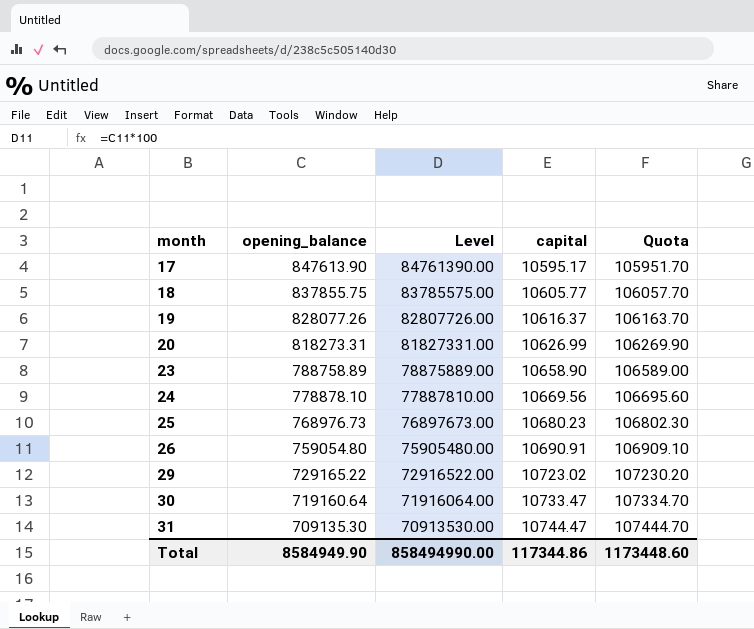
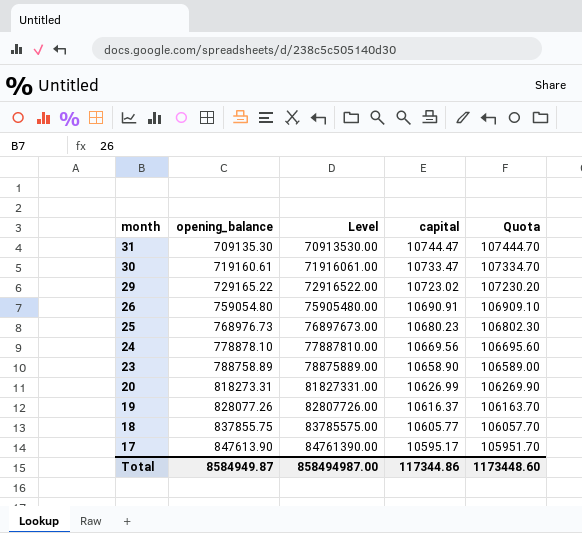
row order: month ascending -> month descending
30 | opening_balance: 719160.64 -> 719160.61
30 | Level: 71916064.00 -> 71916061.00
Total | opening_balance: 8584949.90 -> 8584949.87
Total | Level: 858494990.00 -> 858494987.00

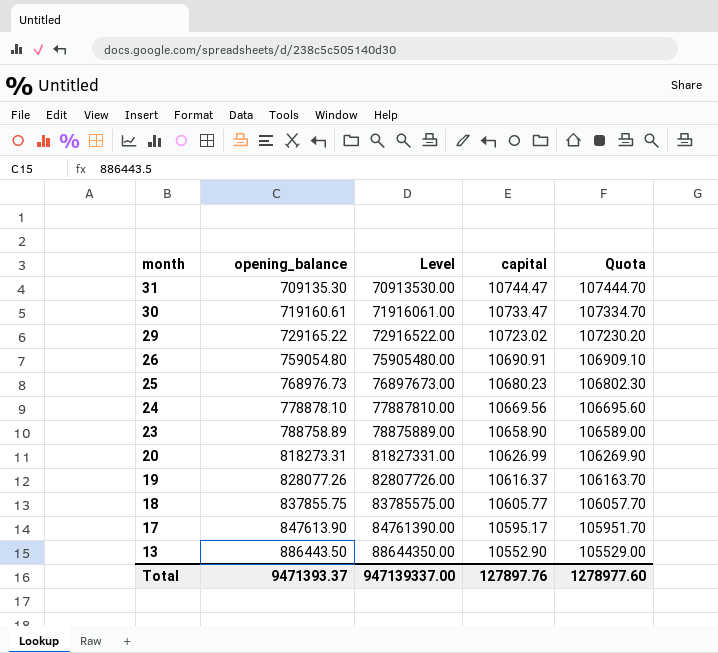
row 13: none -> 886443.50 | 88644350.00 | 10552.90 | 105529.00
Total | opening_balance: 8584949.87 -> 9471393.37
Total | Level: 858494987.00 -> 947139337.00
Total | capital: 117344.86 -> 127897.76
Total | Quota: 1173448.60 -> 1278977.60

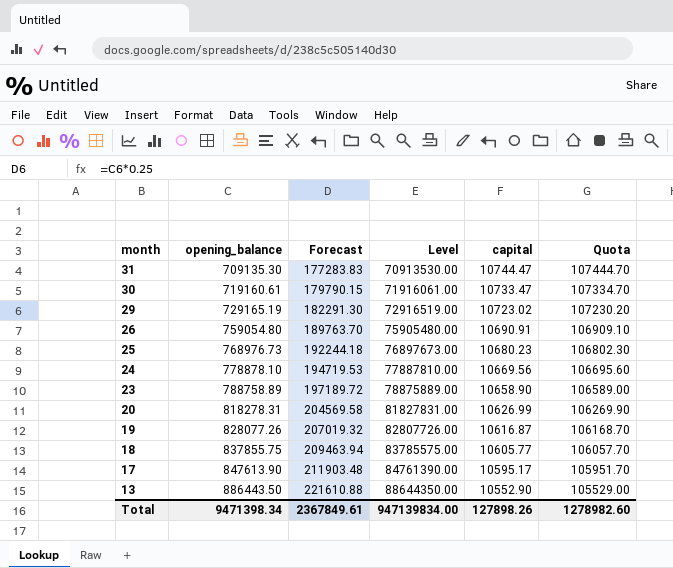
column Forecast | formula: none -> [opening_balance] * 0.25
29 | opening_balance: 729165.22 -> 729165.19
29 | Level: 72916522.00 -> 72916519.00
20 | opening_balance: 818273.31 -> 818278.31
20 | Level: 81827331.00 -> 81827831.00
19 | capital: 10616.37 -> 10616.87
19 | Quota: 106163.70 -> 106168.70
Total | opening_balance: 9471393.37 -> 9471398.34
Total | Level: 947139337.00 -> 947139834.00
Total | capital: 127897.76 -> 127898.26
Total | Quota: 1278977.60 -> 1278982.60

